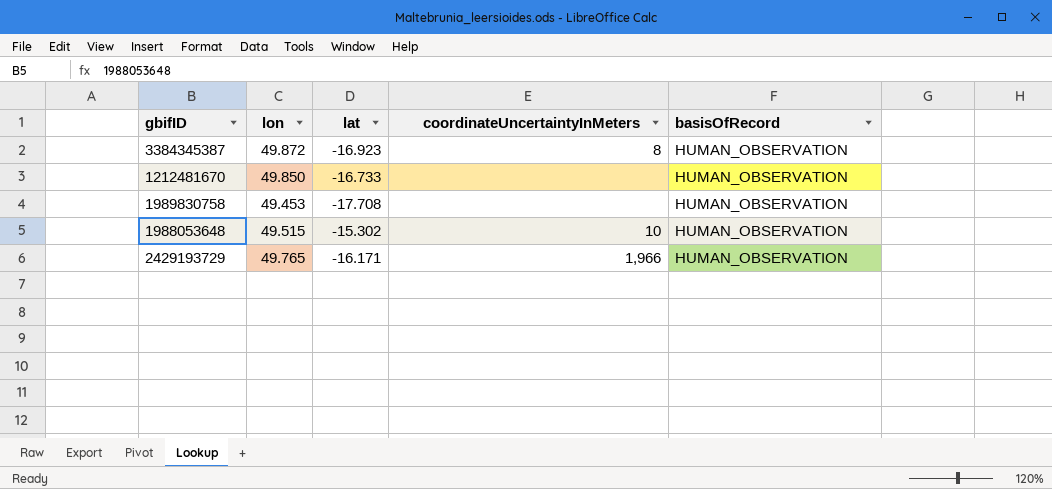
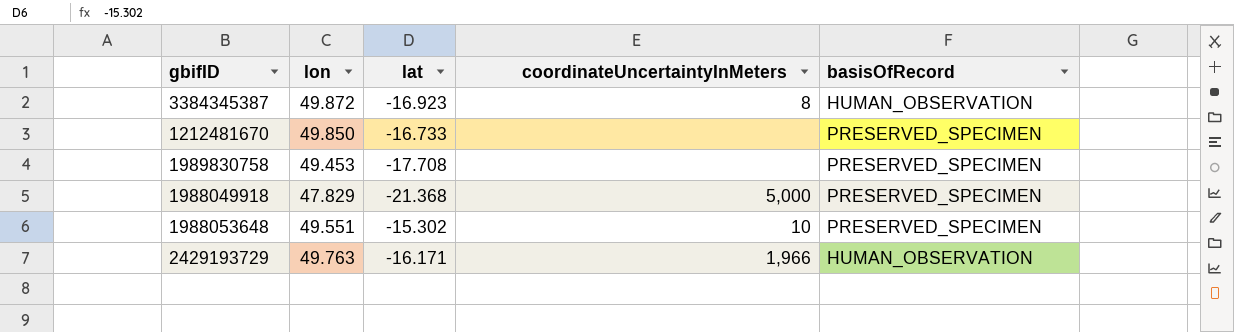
1212481670 | basisOfRecord: HUMAN_OBSERVATION -> PRESERVED_SPECIMEN
1989830758 | basisOfRecord: HUMAN_OBSERVATION -> PRESERVED_SPECIMEN
row 1988049918: none -> 47.829 | -21.368 | 5,000 | PRESERVED_SPECIMEN
1988053648 | lon: 49.515 -> 49.551
1988053648 | basisOfRecord: HUMAN_OBSERVATION -> PRESERVED_SPECIMEN
2429193729 | lon: 49.765 -> 49.763

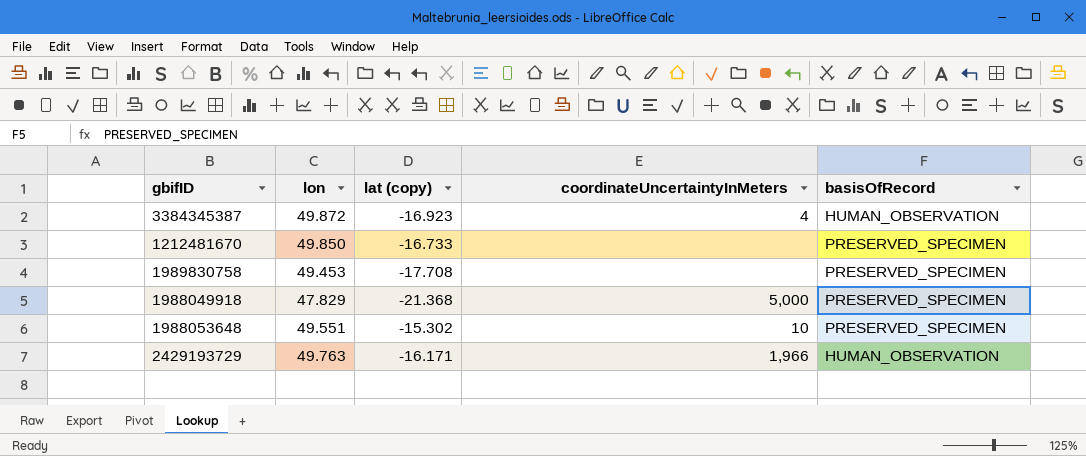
column name: lat -> lat (copy)
3384345387 | coordinateUncertaintyInMeters: 8 -> 4

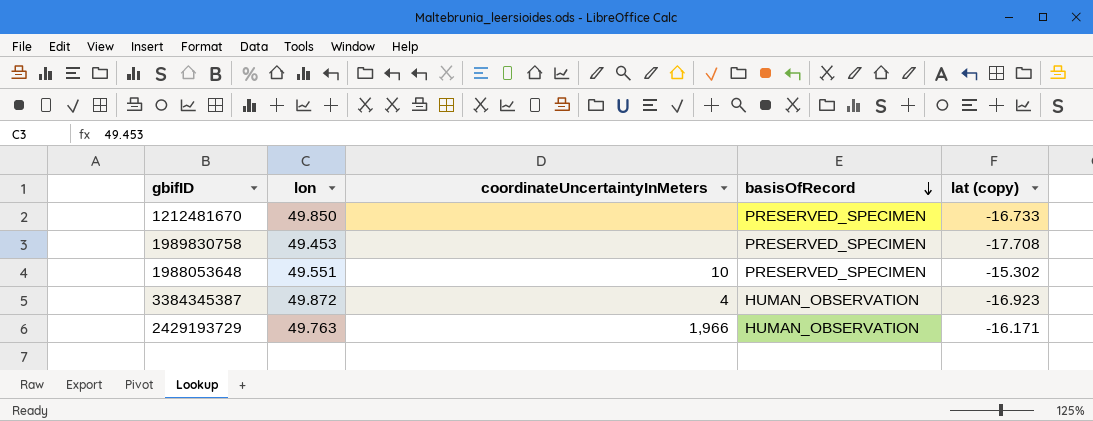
row order: none -> basisOfRecord descending
column lat (copy) | position: 3 -> 5
row 1988049918: 47.829 | -21.368 | 5,000 | PRESERVED_SPECIMEN -> none

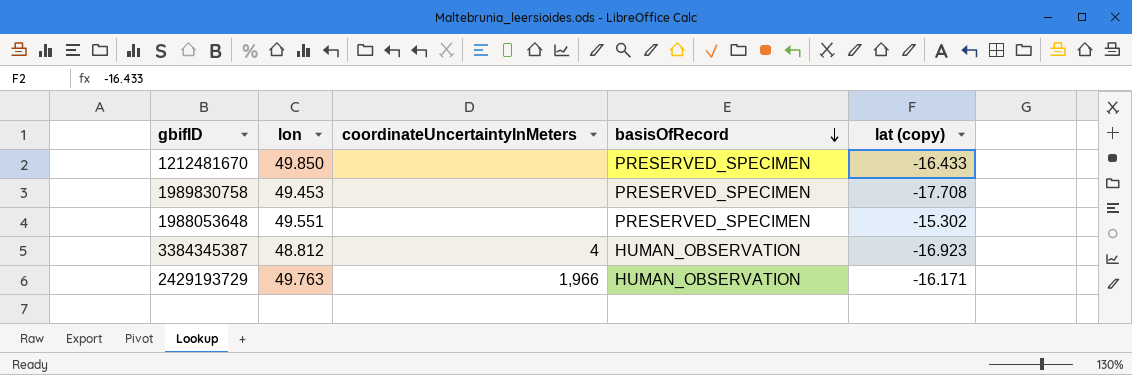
1212481670 | lat (copy): -16.733 -> -16.433
1988053648 | coordinateUncertaintyInMeters: 10 -> none
3384345387 | lon: 49.872 -> 48.812

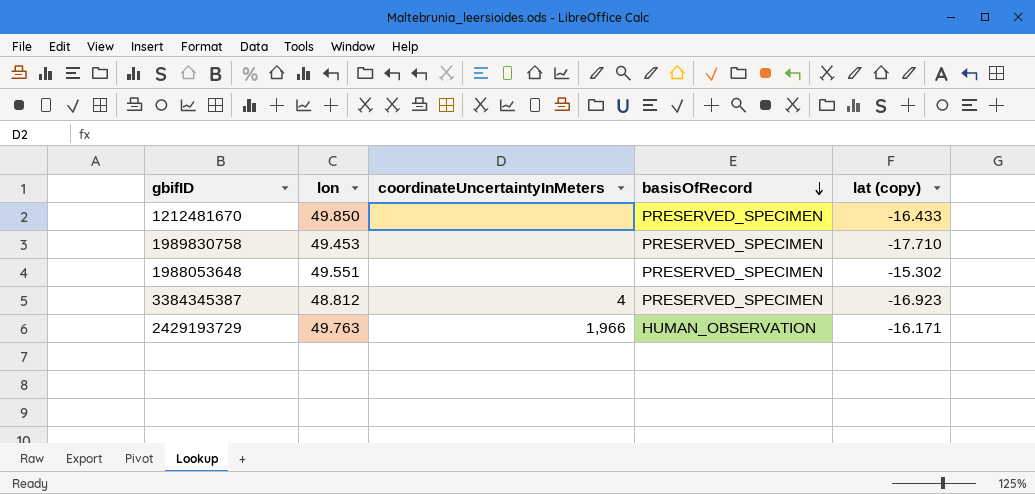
1989830758 | lat (copy): -17.708 -> -17.710
3384345387 | basisOfRecord: HUMAN_OBSERVATION -> PRESERVED_SPECIMEN

